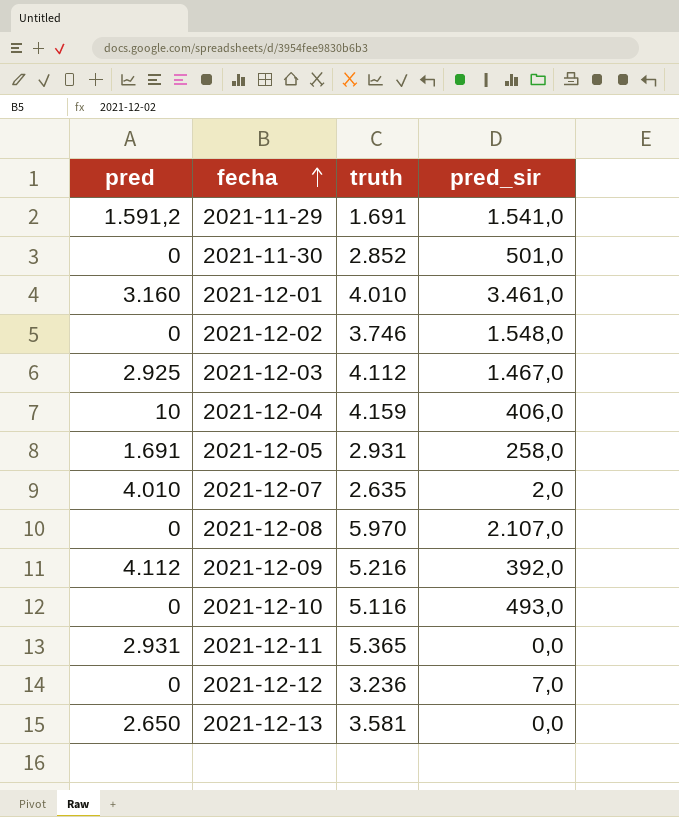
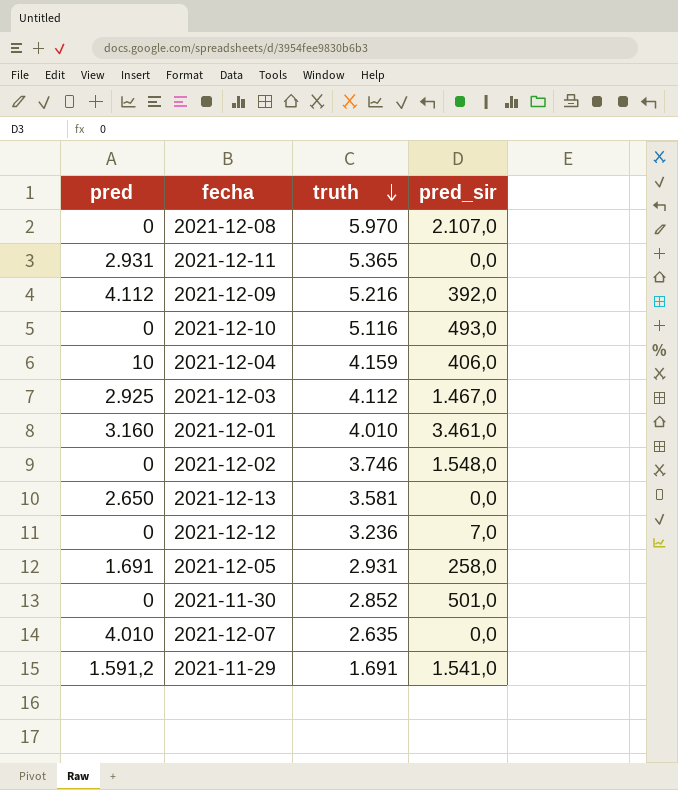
row order: fecha ascending -> truth descending
2021-12-07 | pred_sir: 2,0 -> 0,0

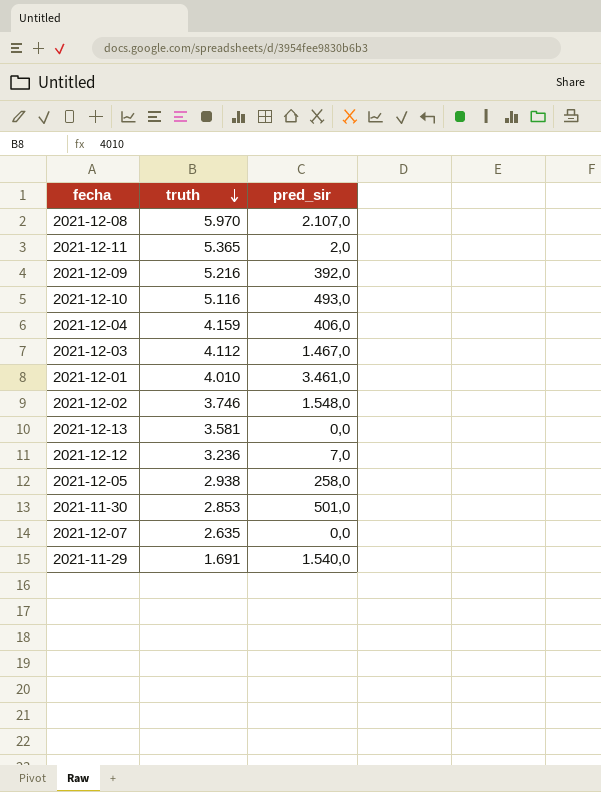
column pred | position: 1 -> none
2021-12-11 | pred_sir: 0,0 -> 2,0
2021-12-05 | truth: 2.931 -> 2.938
2021-11-30 | truth: 2.852 -> 2.853
2021-11-29 | pred_sir: 1.541,0 -> 1.540,0

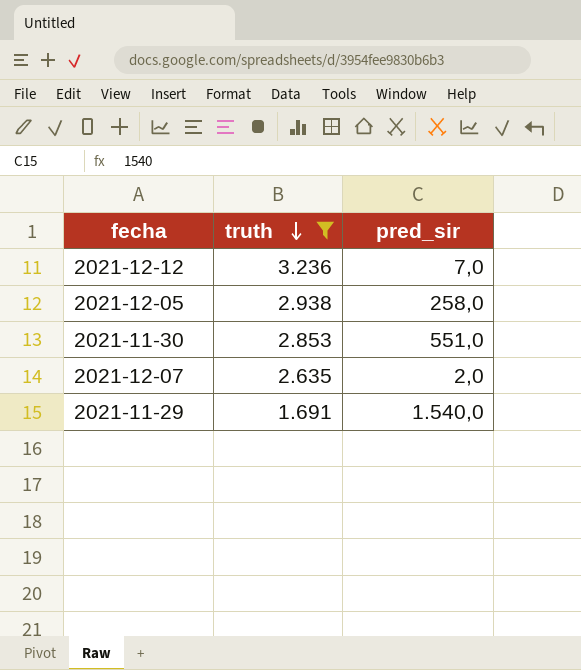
filter: none -> truth <= 3.236
2021-11-30 | pred_sir: 501,0 -> 551,0
2021-12-07 | pred_sir: 0,0 -> 2,0

